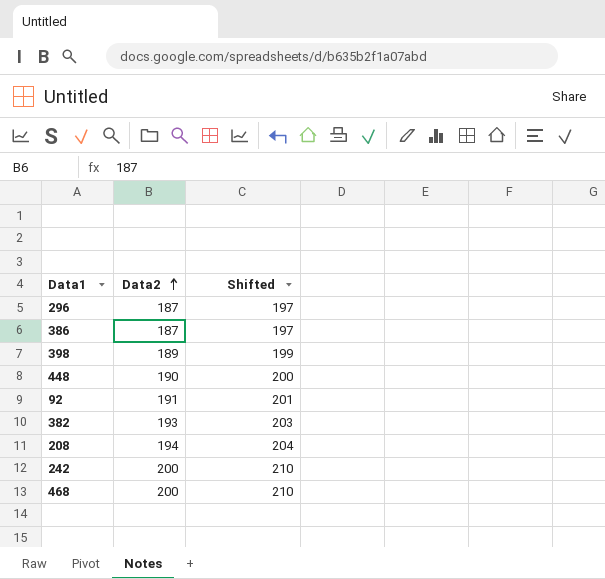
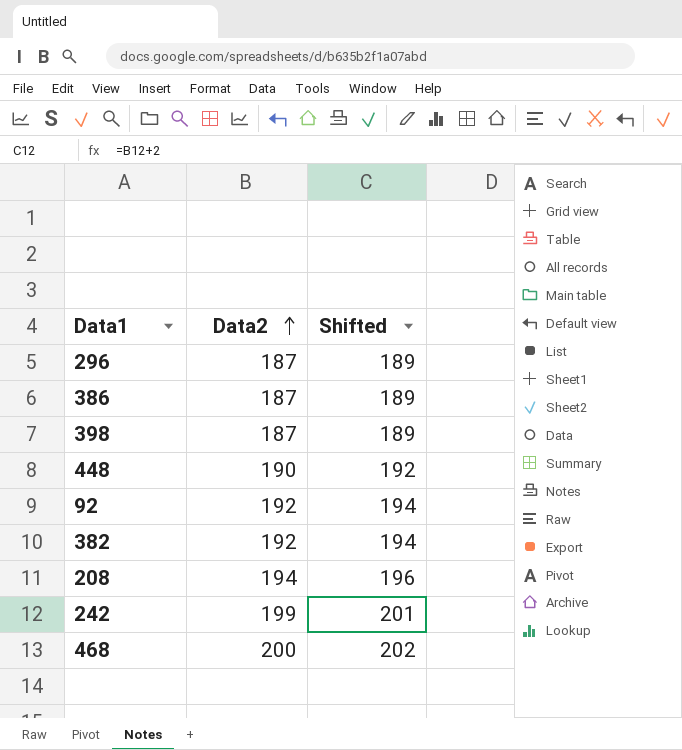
column Shifted | formula: [Data2] + 10 -> [Data2] + 2
398 | Data2: 189 -> 187
92 | Data2: 191 -> 192
382 | Data2: 193 -> 192
242 | Data2: 200 -> 199

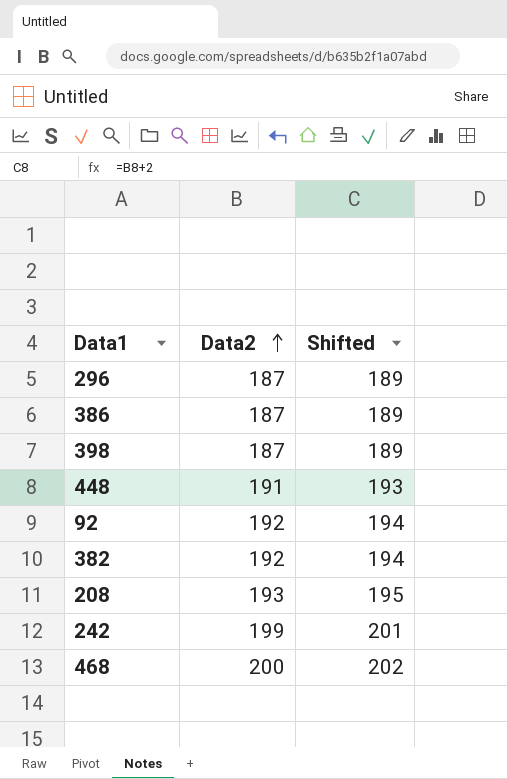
448 | Data2: 190 -> 191
448 | Shifted: 192 -> 193
208 | Data2: 194 -> 193
208 | Shifted: 196 -> 195

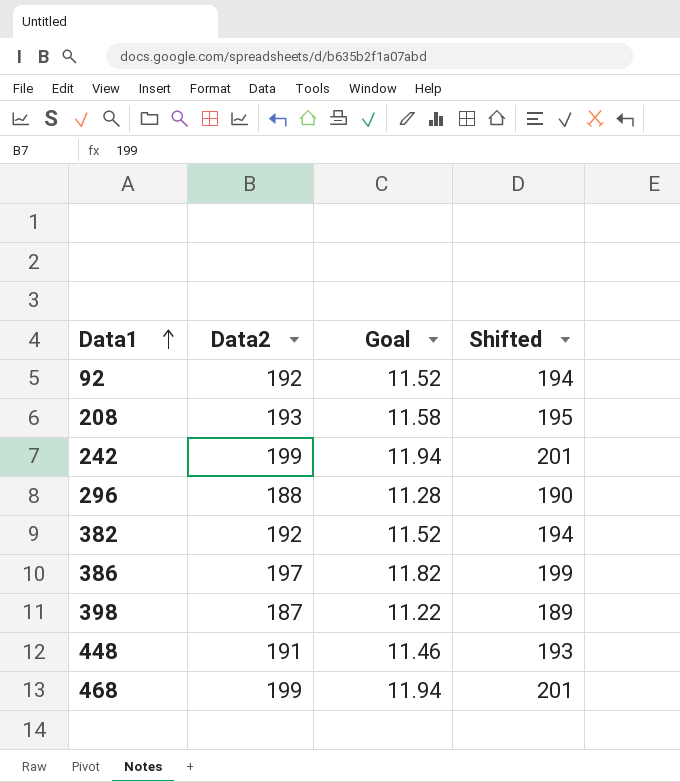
row order: Data2 ascending -> Data1 ascending
column Goal | formula: none -> [Data2] * 0.06
296 | Data2: 187 -> 188
296 | Shifted: 189 -> 190
386 | Data2: 187 -> 197
386 | Shifted: 189 -> 199
468 | Data2: 200 -> 199
468 | Shifted: 202 -> 201

